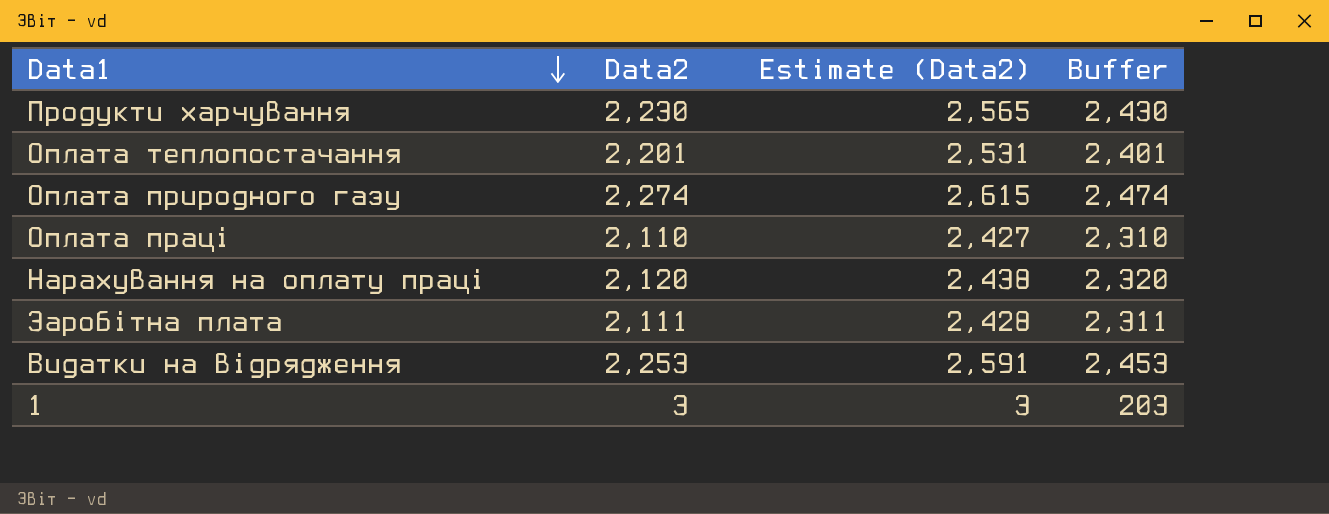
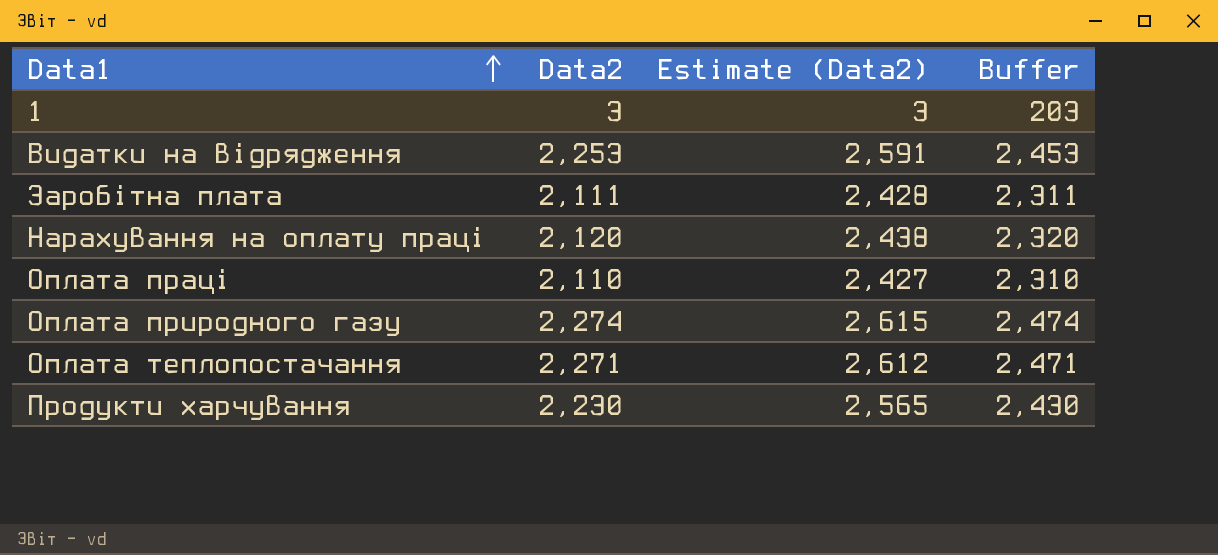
row order: Data1 descending -> Data1 ascending
Оплата теплопостачання | Data2: 2,201 -> 2,271
Оплата теплопостачання | Estimate (Data2): 2,531 -> 2,612
Оплата теплопостачання | Buffer: 2,401 -> 2,471

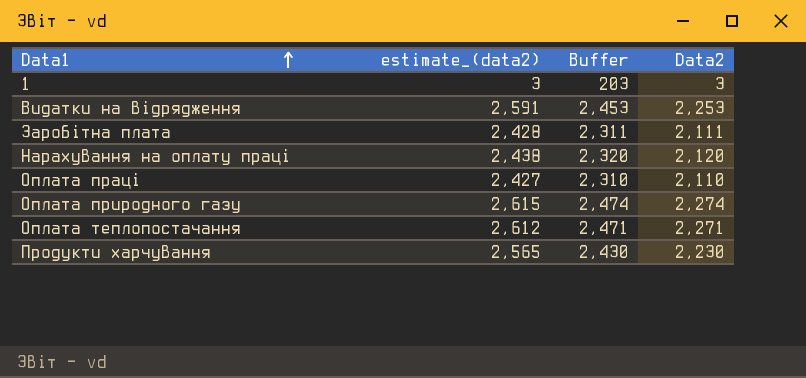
column name: Estimate (Data2) -> estimate_(data2)
column Data2 | position: 2 -> 4

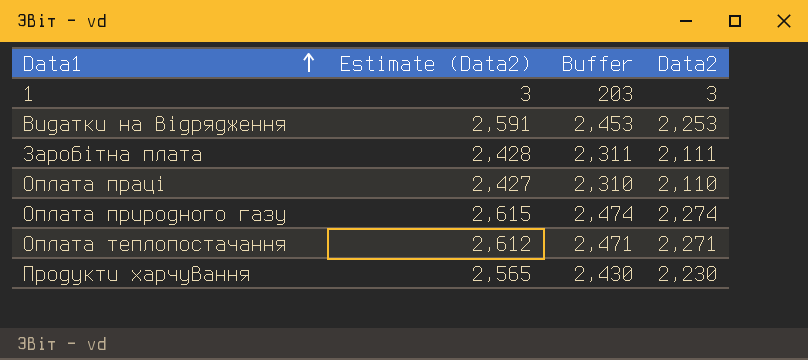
column name: estimate_(data2) -> Estimate (Data2)
row Нарахування на оплату праці: 2,438 | 2,320 | 2,120 -> none

